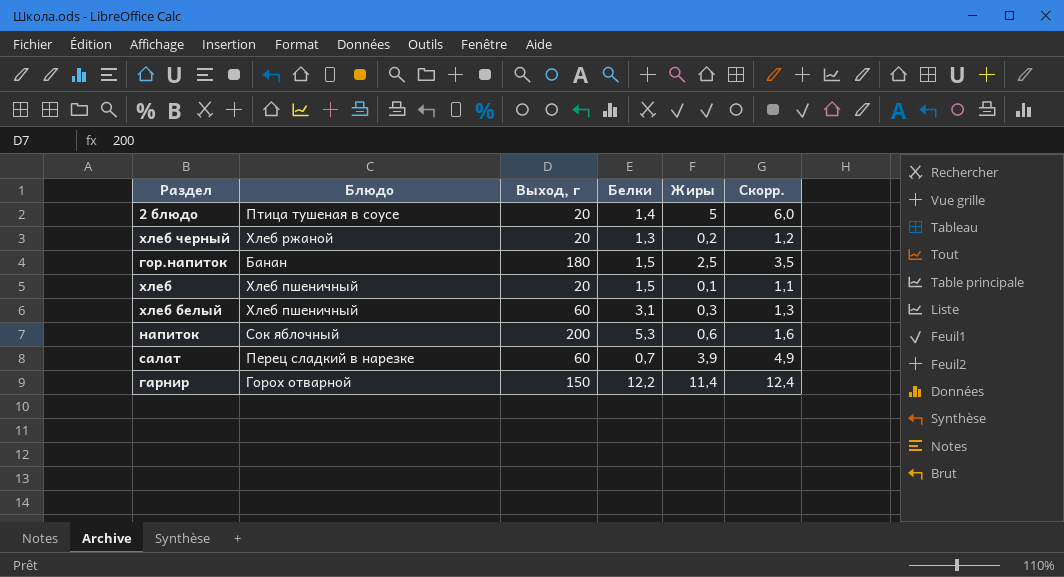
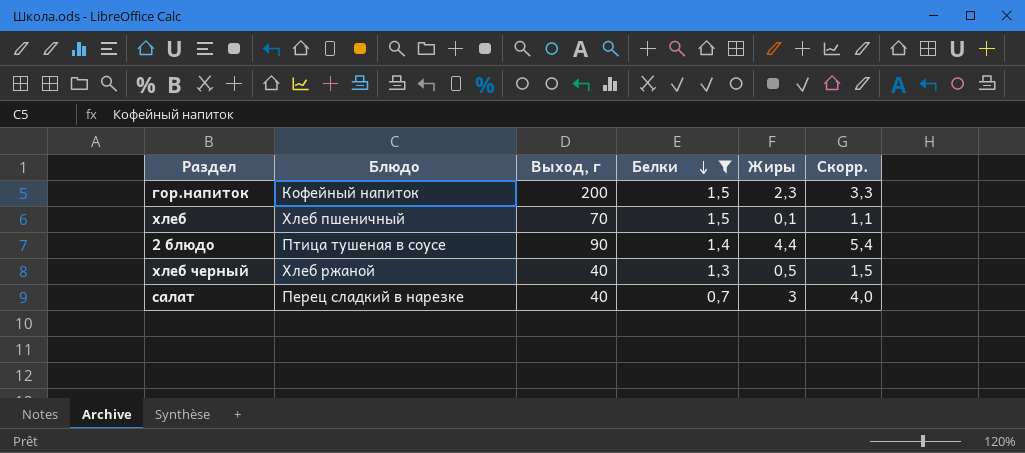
filter: none -> Белки <= 1,5
row order: none -> Белки descending
гор.напиток | Блюдо: Банан -> Кофейный напиток
гор.напиток | Выход, г: 180 -> 200
гор.напиток | Жиры: 2,5 -> 2,3
гор.напиток | Скорр.: 3,5 -> 3,3
хлеб | Выход, г: 20 -> 70
2 блюдо | Выход, г: 20 -> 90
2 блюдо | Жиры: 5 -> 4,4
2 блюдо | Скорр.: 6,0 -> 5,4
хлеб черный | Выход, г: 20 -> 40
хлеб черный | Жиры: 0,2 -> 0,5
хлеб черный | Скорр.: 1,2 -> 1,5
салат | Выход, г: 60 -> 40
салат | Жиры: 3,9 -> 3
салат | Скорр.: 4,9 -> 4,0

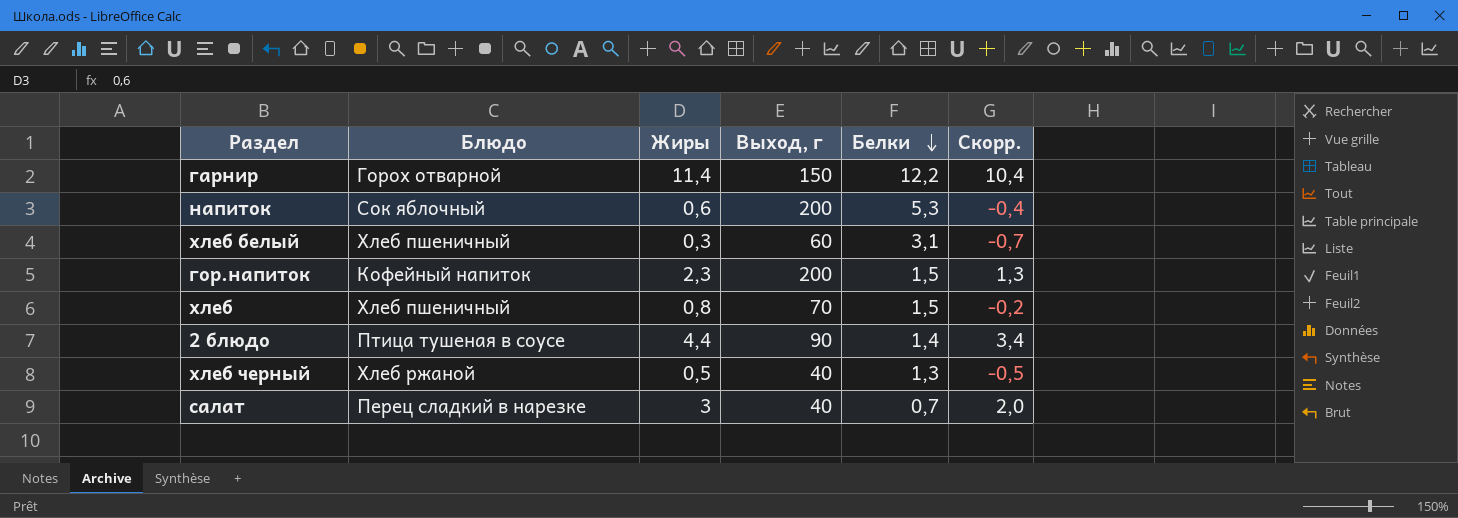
filter: Белки <= 1,5 -> none
column Жиры | position: 5 -> 3
column Скорр. | formula: [Жиры] + 1 -> [Жиры] - 1
хлеб | Жиры: 0,1 -> 0,8

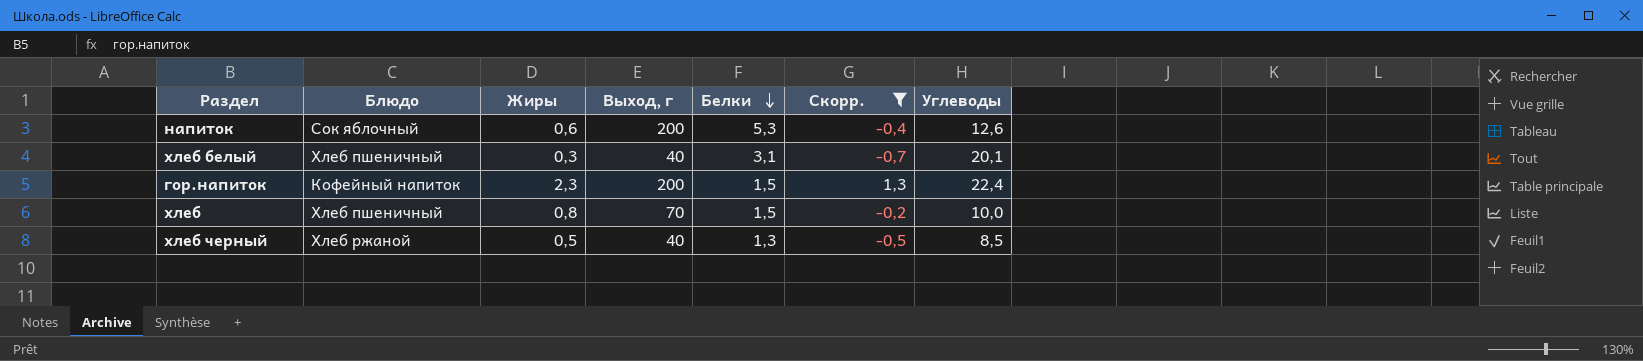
filter: none -> Скорр. <= 1,3
column Углеводы | position: none -> 7
хлеб белый | Выход, г: 60 -> 40

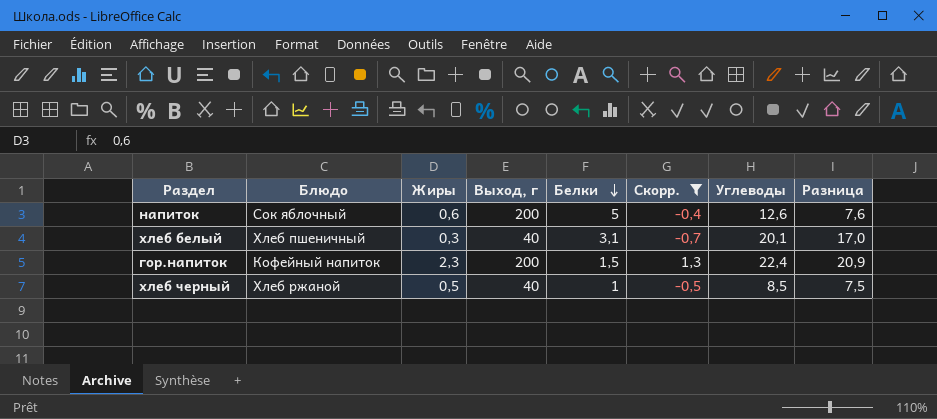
column Разница | formula: none -> [Углеводы] - [Белки]
row хлеб: Хлеб пшеничный | 0,8 | 70 | 1,5 | -0,2 | 10,0 -> none
напиток | Белки: 5,3 -> 5
хлеб черный | Белки: 1,3 -> 1

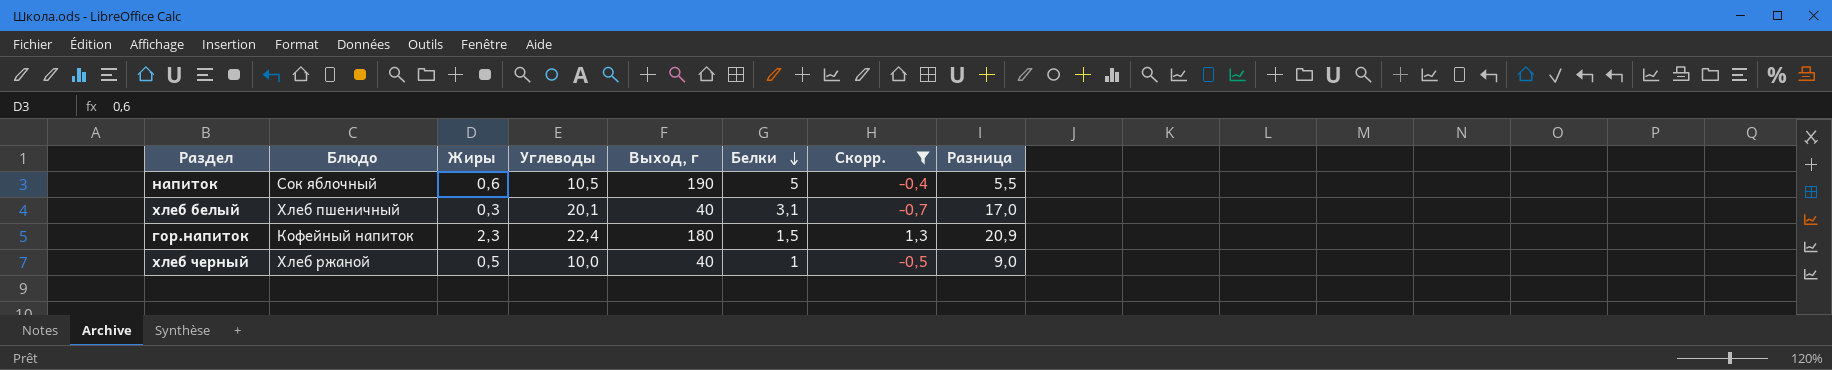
column Углеводы | position: 7 -> 4
напиток | Углеводы: 12,6 -> 10,5
напиток | Выход, г: 200 -> 190
напиток | Разница: 7,6 -> 5,5
гор.напиток | Выход, г: 200 -> 180
хлеб черный | Углеводы: 8,5 -> 10,0
хлеб черный | Разница: 7,5 -> 9,0

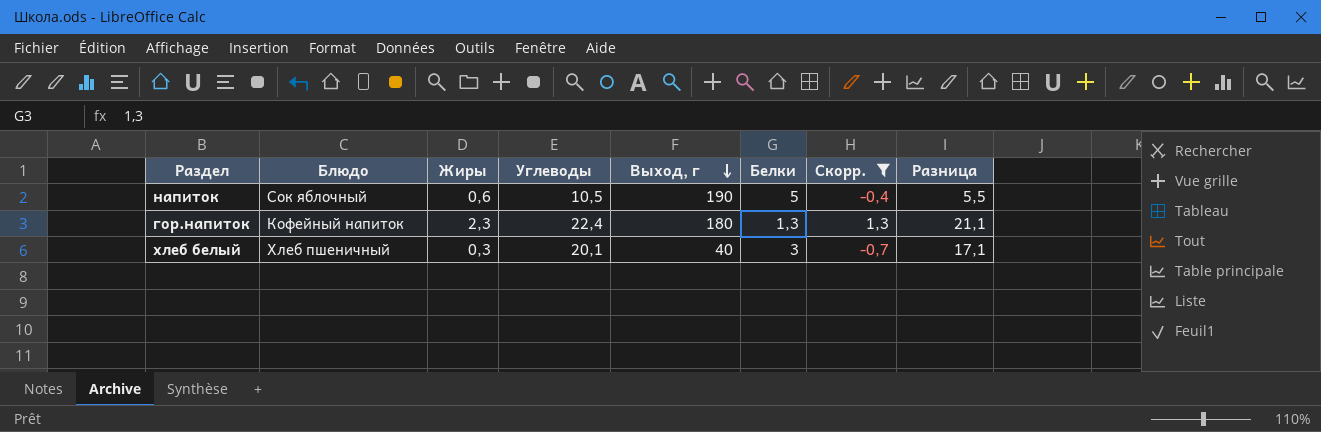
row order: Белки descending -> Выход, г descending
row хлеб черный: Хлеб ржаной | 0,5 | 10,0 | 40 | 1 | -0,5 | 9,0 -> none
гор.напиток | Белки: 1,5 -> 1,3
гор.напиток | Разница: 20,9 -> 21,1
хлеб белый | Белки: 3,1 -> 3
хлеб белый | Разница: 17,0 -> 17,1

